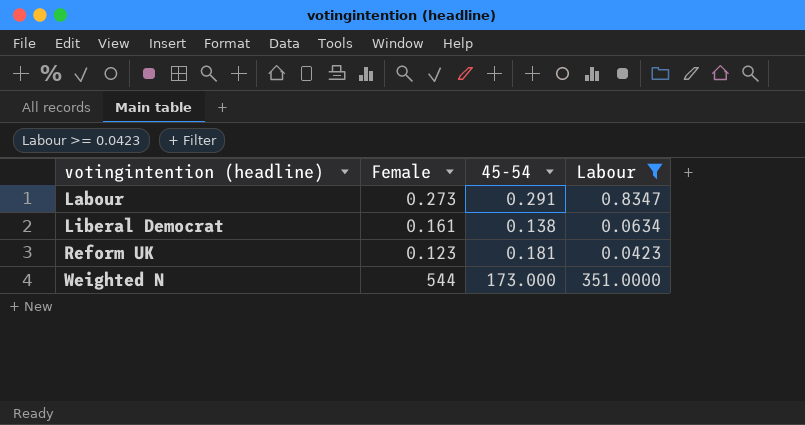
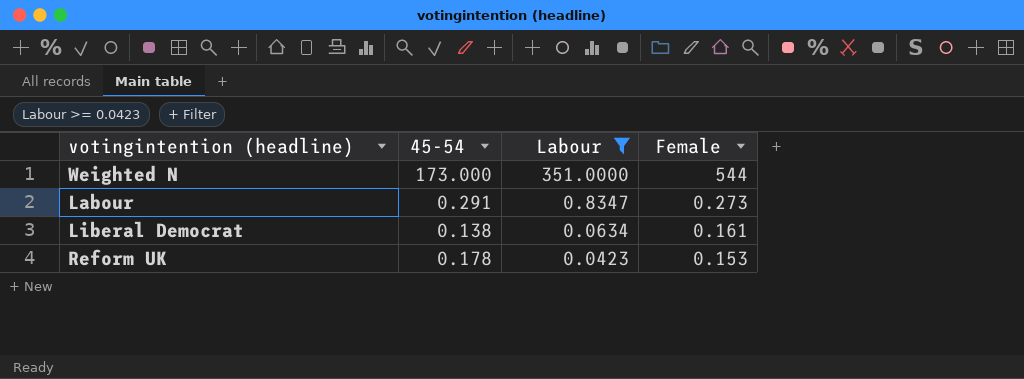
row order: votingintention (headline) ascending -> Labour descending
column Female | position: 2 -> 4
Reform UK | 45-54: 0.181 -> 0.178
Reform UK | Female: 0.123 -> 0.153

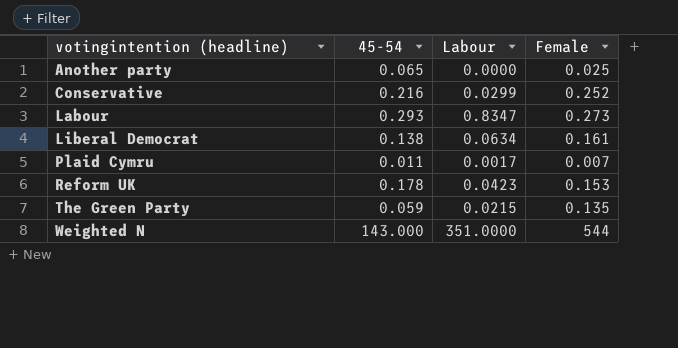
filter: Labour >= 0.0423 -> none
row order: Labour descending -> votingintention (headline) ascending
Labour | 45-54: 0.291 -> 0.293
Weighted N | 45-54: 173.000 -> 143.000

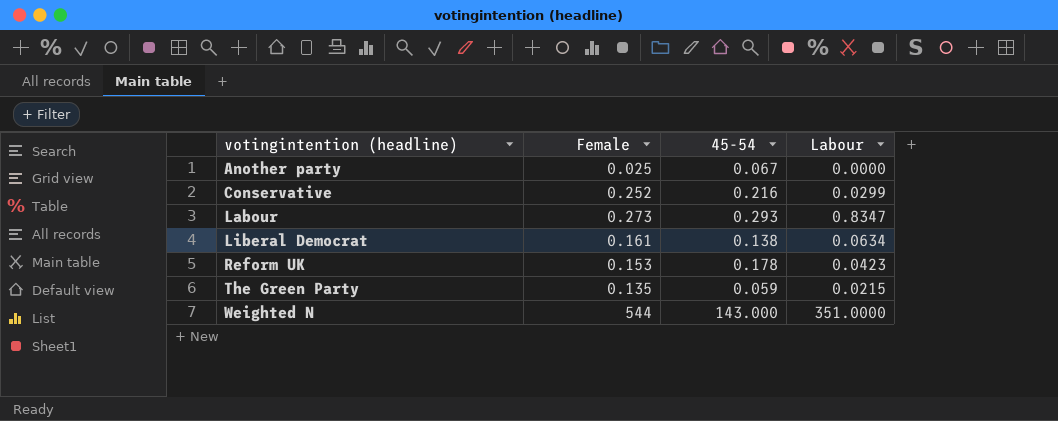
column Female | position: 4 -> 2
row Plaid Cymru: 0.011 | 0.0017 | 0.007 -> none
Another party | 45-54: 0.065 -> 0.067

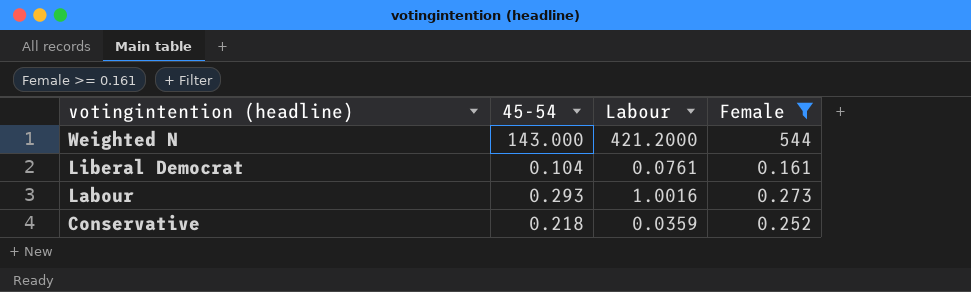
filter: none -> Female >= 0.161
row order: votingintention (headline) ascending -> votingintention (headline) descending
column Female | position: 2 -> 4
Weighted N | Labour: 351.0000 -> 421.2000
Liberal Democrat | 45-54: 0.138 -> 0.104
Liberal Democrat | Labour: 0.0634 -> 0.0761
Labour | Labour: 0.8347 -> 1.0016
Conservative | 45-54: 0.216 -> 0.218
Conservative | Labour: 0.0299 -> 0.0359

